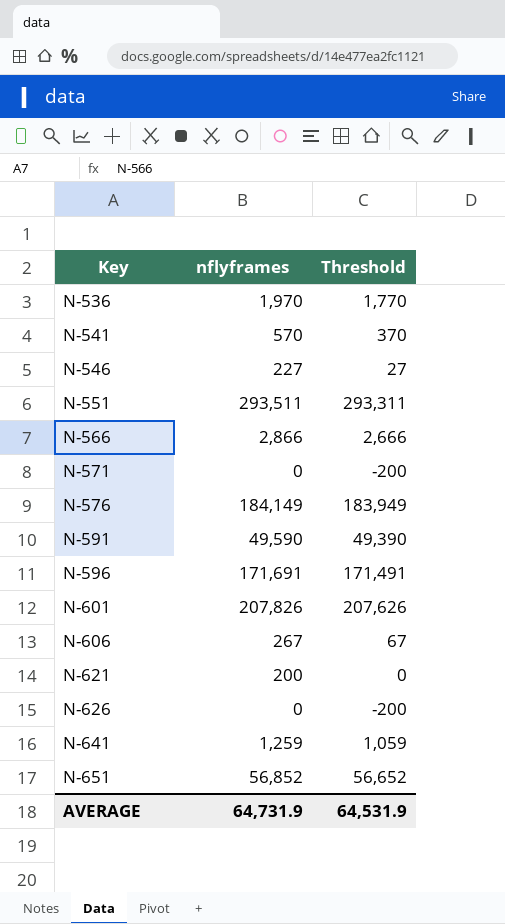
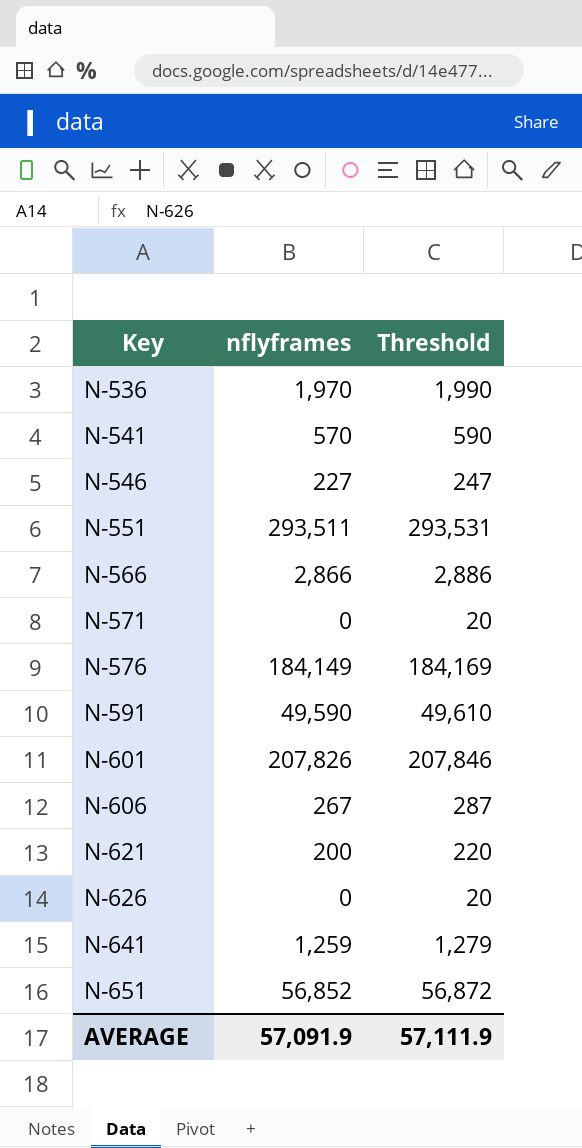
column Threshold | formula: [nflyframes] - 200 -> [nflyframes] + 20
row N-596: 171,691 | 171,491 -> none
AVERAGE | nflyframes: 64,731.9 -> 57,091.9
AVERAGE | Threshold: 64,531.9 -> 57,111.9

